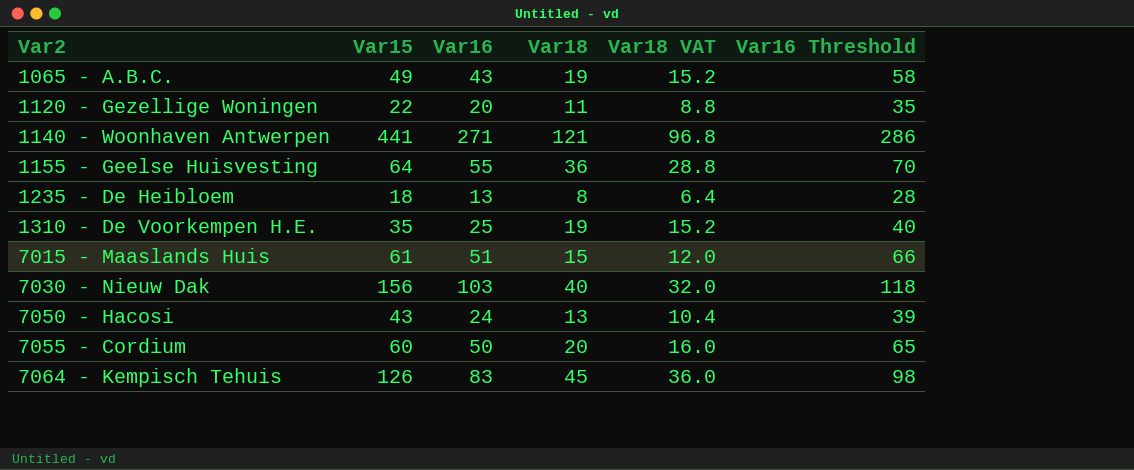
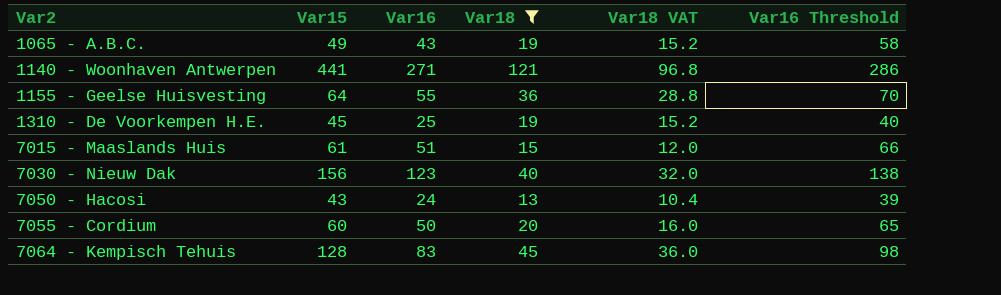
filter: none -> Var18 >= 13
1310 - De Voorkempen H.E. | Var15: 35 -> 45
7030 - Nieuw Dak | Var16: 103 -> 123
7030 - Nieuw Dak | Var16 Threshold: 118 -> 138
7064 - Kempisch Tehuis | Var15: 126 -> 128

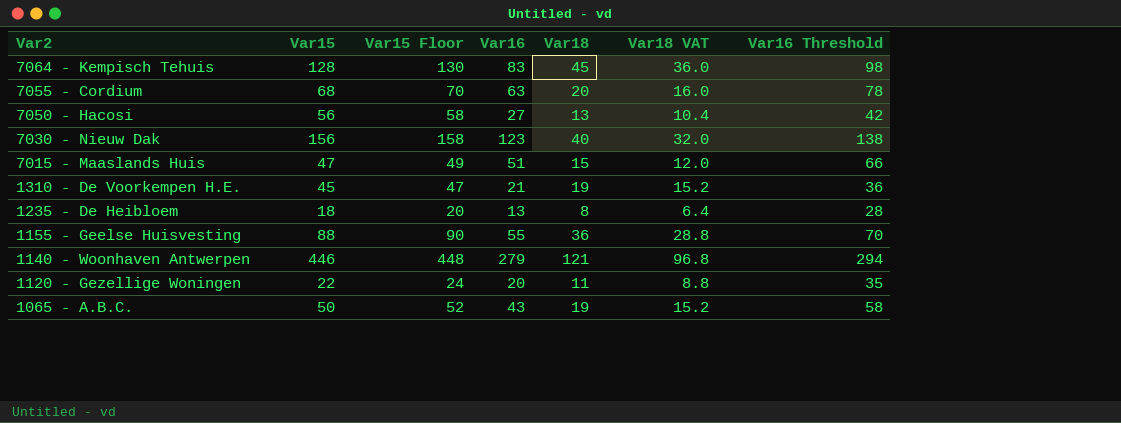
filter: Var18 >= 13 -> none
row order: Var2 ascending -> Var2 descending
column Var15 Floor | formula: none -> [Var15] + 2
7055 - Cordium | Var15: 60 -> 68
7055 - Cordium | Var16: 50 -> 63
7055 - Cordium | Var16 Threshold: 65 -> 78
7050 - Hacosi | Var15: 43 -> 56
7050 - Hacosi | Var16: 24 -> 27
7050 - Hacosi | Var16 Threshold: 39 -> 42
7015 - Maaslands Huis | Var15: 61 -> 47
1310 - De Voorkempen H.E. | Var16: 25 -> 21
1310 - De Voorkempen H.E. | Var16 Threshold: 40 -> 36
1155 - Geelse Huisvesting | Var15: 64 -> 88
1140 - Woonhaven Antwerpen | Var15: 441 -> 446
1140 - Woonhaven Antwerpen | Var16: 271 -> 279
1140 - Woonhaven Antwerpen | Var16 Threshold: 286 -> 294
1065 - A.B.C. | Var15: 49 -> 50

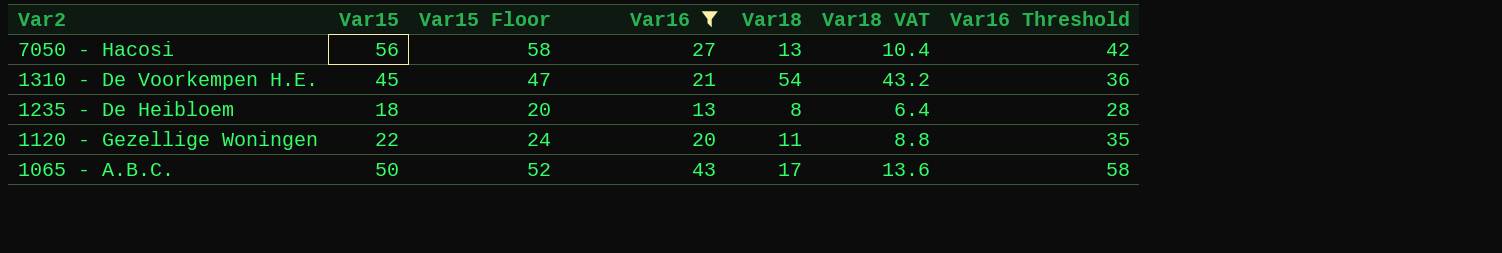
filter: none -> Var16 <= 43
1310 - De Voorkempen H.E. | Var18: 19 -> 54
1310 - De Voorkempen H.E. | Var18 VAT: 15.2 -> 43.2
1065 - A.B.C. | Var18: 19 -> 17
1065 - A.B.C. | Var18 VAT: 15.2 -> 13.6

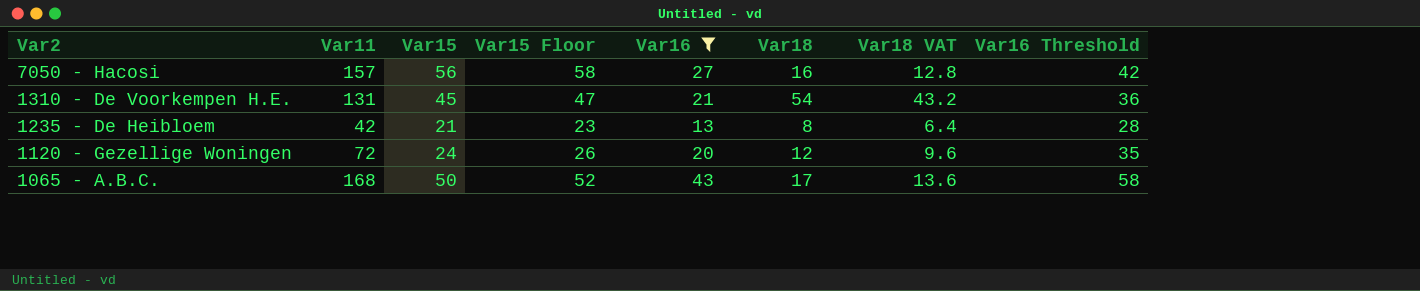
column Var11 | position: none -> 2
7050 - Hacosi | Var18: 13 -> 16
7050 - Hacosi | Var18 VAT: 10.4 -> 12.8
1235 - De Heibloem | Var15: 18 -> 21
1235 - De Heibloem | Var15 Floor: 20 -> 23
1120 - Gezellige Woningen | Var15: 22 -> 24
1120 - Gezellige Woningen | Var15 Floor: 24 -> 26
1120 - Gezellige Woningen | Var18: 11 -> 12
1120 - Gezellige Woningen | Var18 VAT: 8.8 -> 9.6

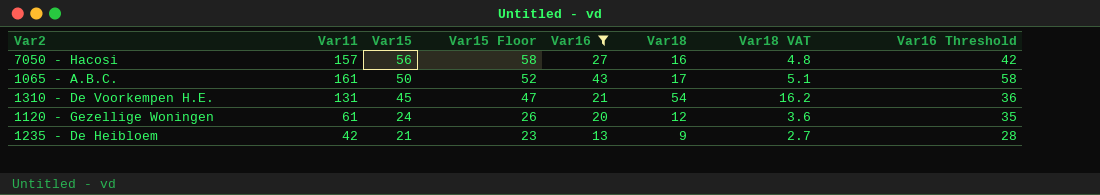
row order: Var2 descending -> Var15 descending
column Var18 VAT | formula: [Var18] * 0.8 -> [Var18] * 0.3
1065 - A.B.C. | Var11: 168 -> 161
1120 - Gezellige Woningen | Var11: 72 -> 61
1235 - De Heibloem | Var18: 8 -> 9

